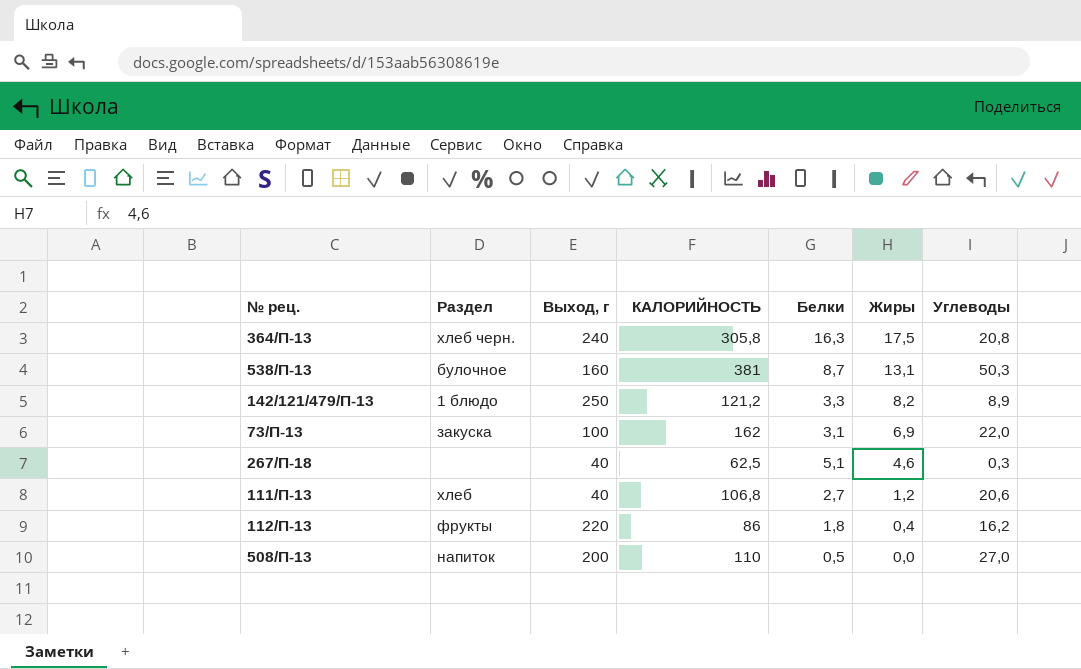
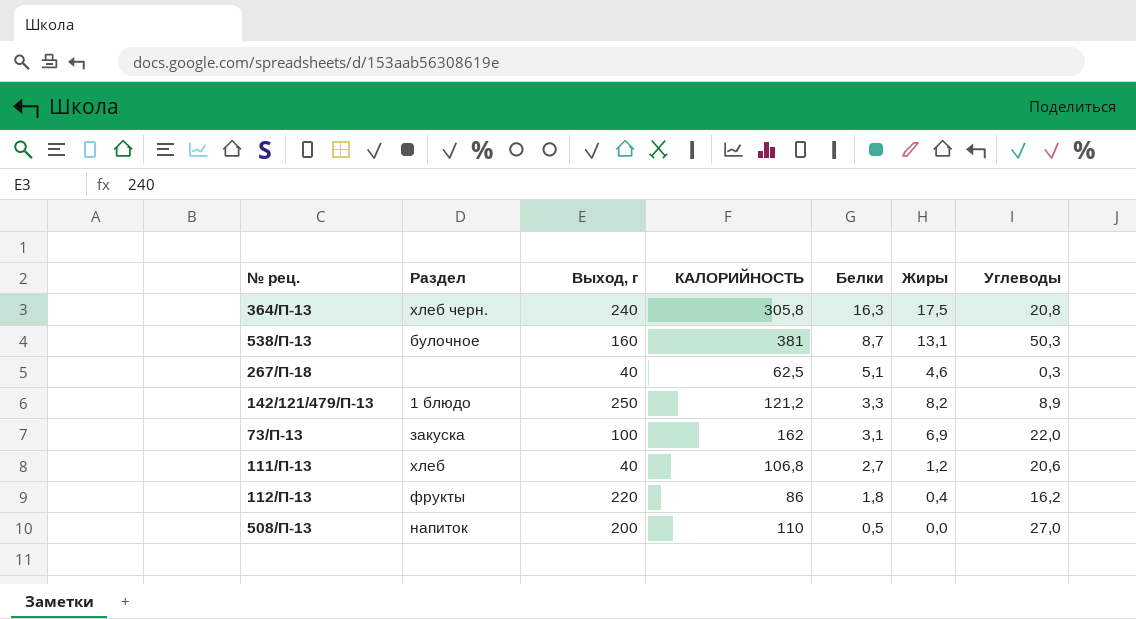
row order: Жиры descending -> Белки descending

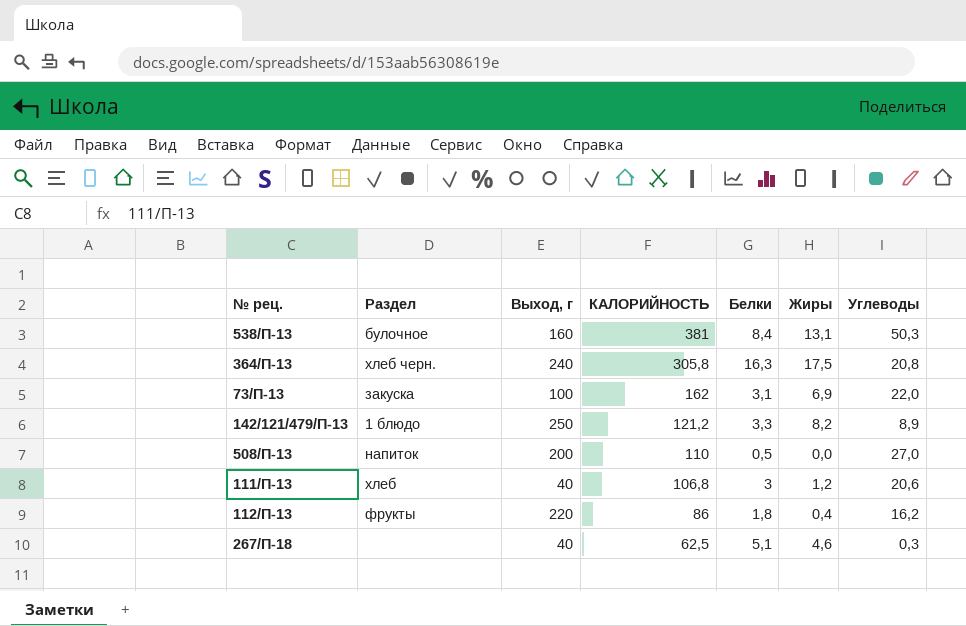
row order: Белки descending -> КАЛОРИЙНОСТЬ descending
538/П-13 | Белки: 8,7 -> 8,4
111/П-13 | Белки: 2,7 -> 3

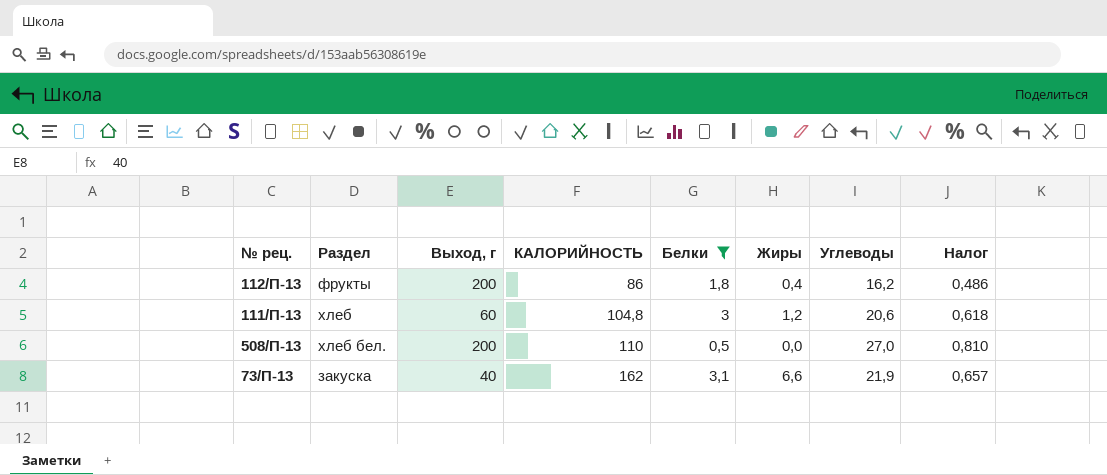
filter: none -> Белки <= 3,1
row order: КАЛОРИЙНОСТЬ descending -> КАЛОРИЙНОСТЬ ascending
column Налог | formula: none -> [Углеводы] * 0,03
112/П-13 | Выход, г: 220 -> 200
111/П-13 | Выход, г: 40 -> 60
111/П-13 | КАЛОРИЙНОСТЬ: 106,8 -> 104,8
508/П-13 | Раздел: напиток -> хлеб бел.
73/П-13 | Выход, г: 100 -> 40
73/П-13 | Жиры: 6,9 -> 6,6
73/П-13 | Углеводы: 22,0 -> 21,9

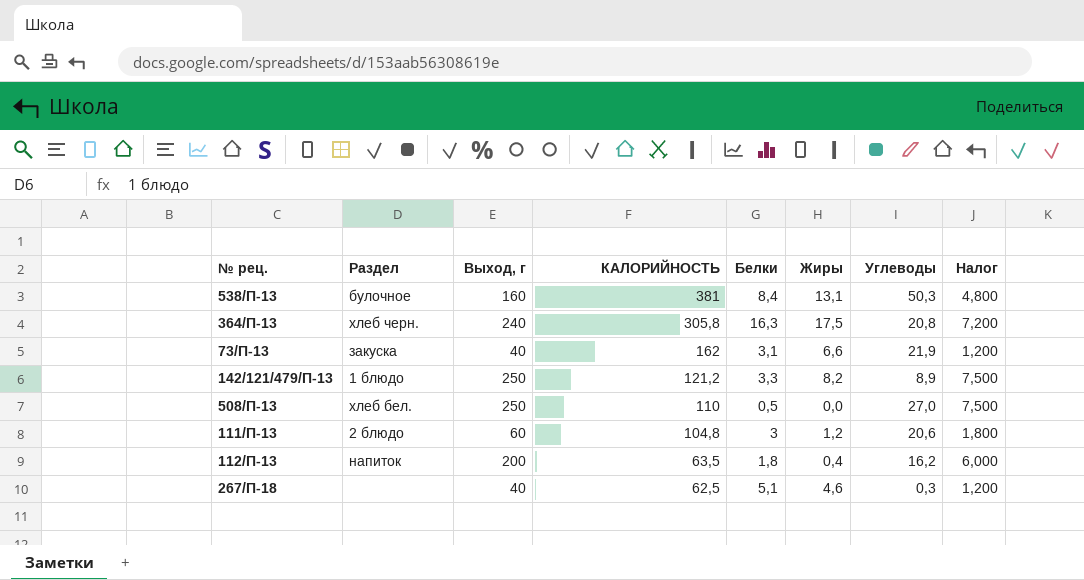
filter: Белки <= 3,1 -> none
row order: КАЛОРИЙНОСТЬ ascending -> КАЛОРИЙНОСТЬ descending
column Налог | formula: [Углеводы] * 0,03 -> [Выход, г] * 0,03
508/П-13 | Выход, г: 200 -> 250
111/П-13 | Раздел: хлеб -> 2 блюдо
112/П-13 | Раздел: фрукты -> напиток
112/П-13 | КАЛОРИЙНОСТЬ: 86 -> 63,5

